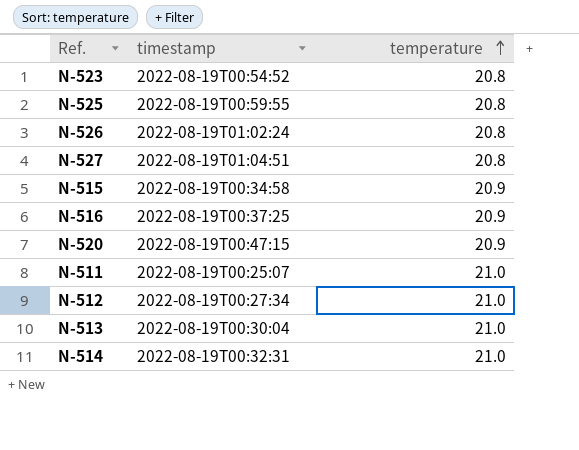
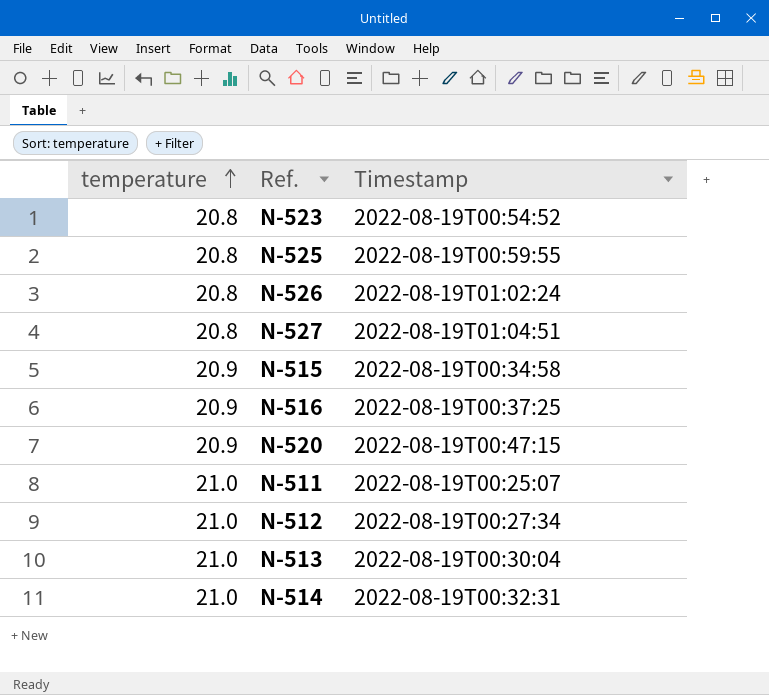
column temperature | position: 3 -> 1
column name: timestamp -> Timestamp

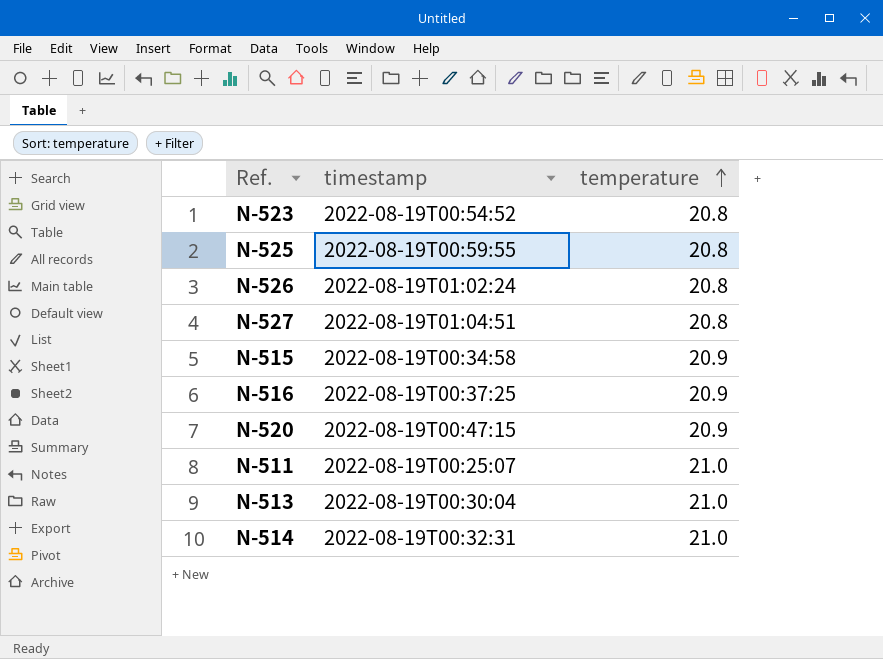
column name: Timestamp -> timestamp
column temperature | position: 1 -> 3
row N-512: 21.0 | 2022-08-19T00:27:34 -> none

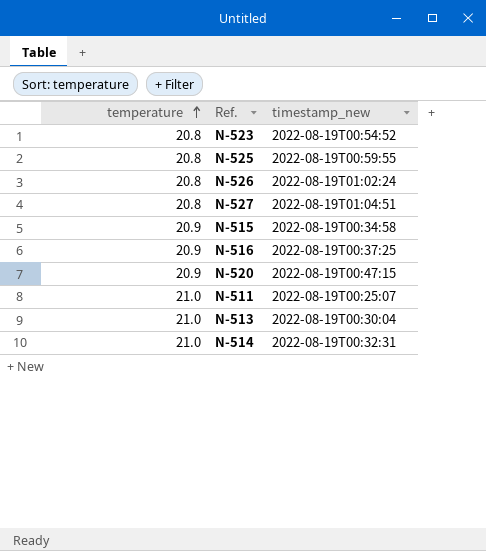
column temperature | position: 3 -> 1
column name: timestamp -> timestamp_new

